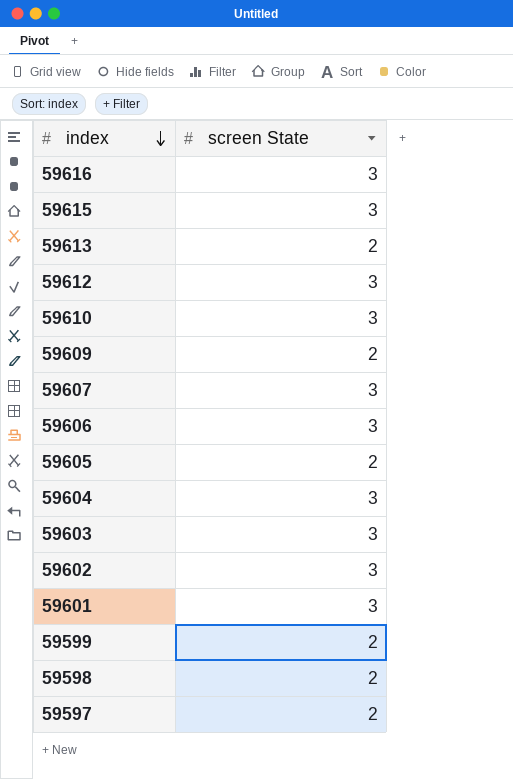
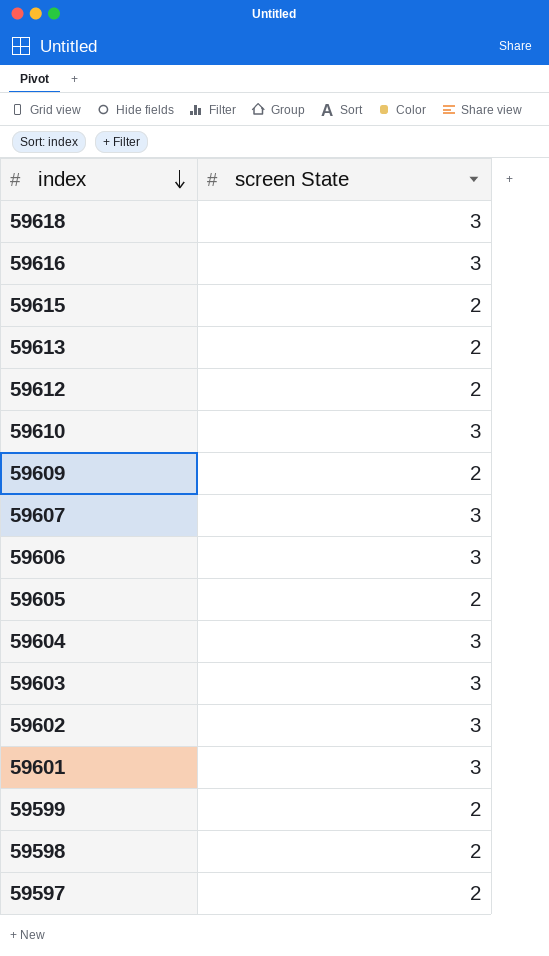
row 59618: none -> 3
59615 | screen State: 3 -> 2
59612 | screen State: 3 -> 2

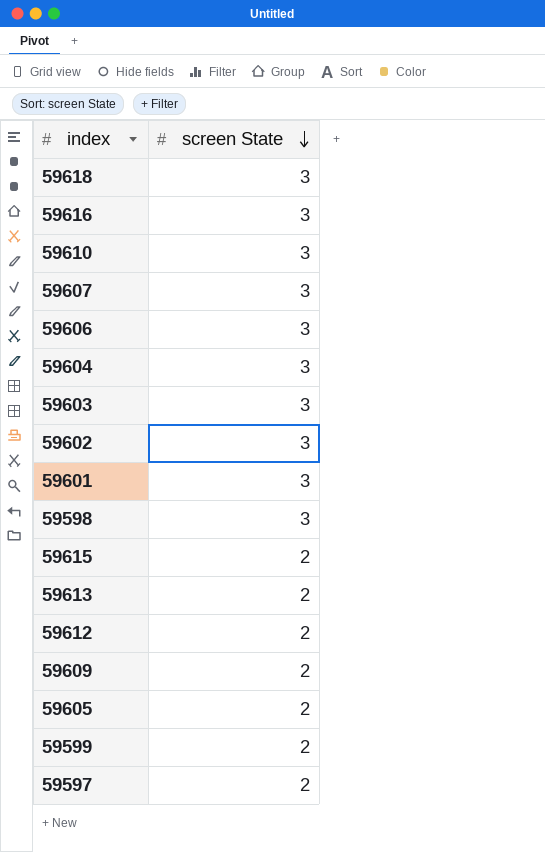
row order: index descending -> screen State descending
59598 | screen State: 2 -> 3

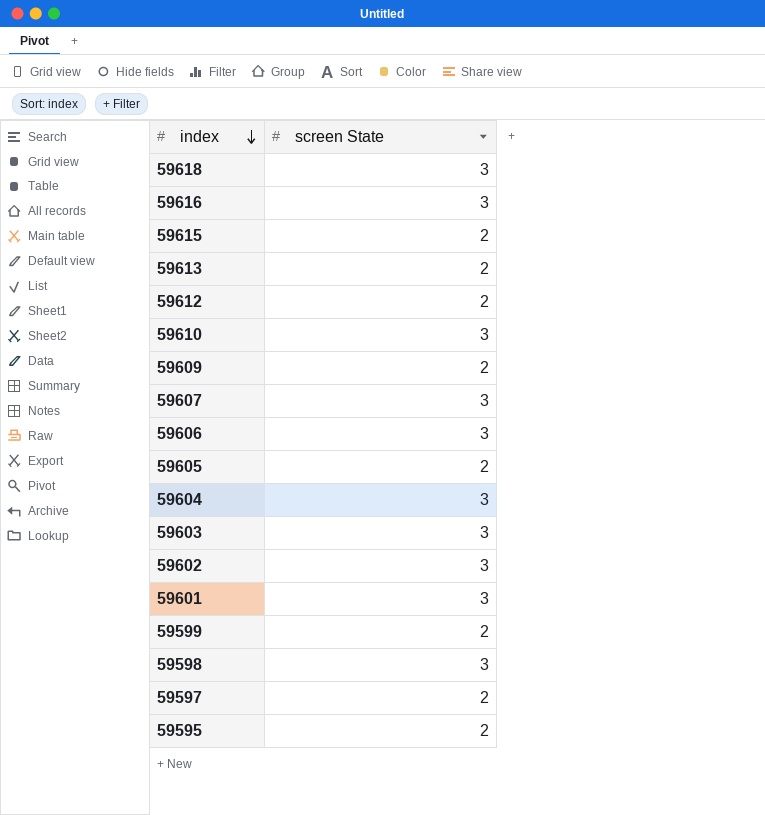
row order: screen State descending -> index descending
row 59595: none -> 2

